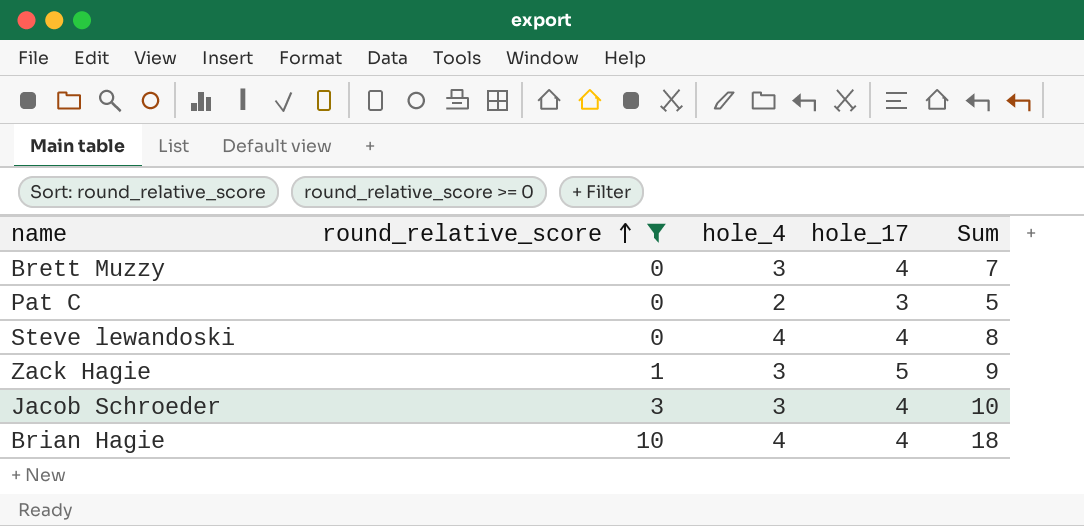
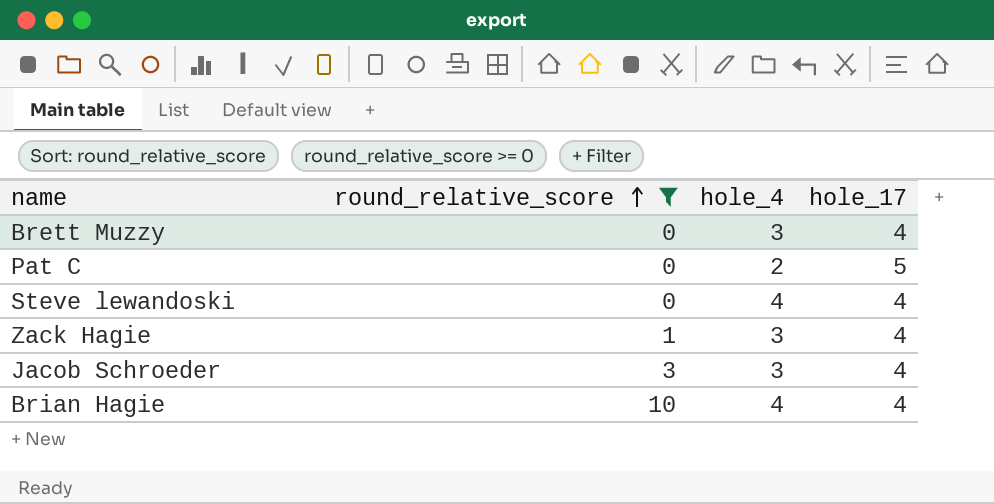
column Sum | formula: [round_relative_score] + [hole_4] + [hole_17] -> none
Pat C | hole_17: 3 -> 5
Zack Hagie | hole_17: 5 -> 4

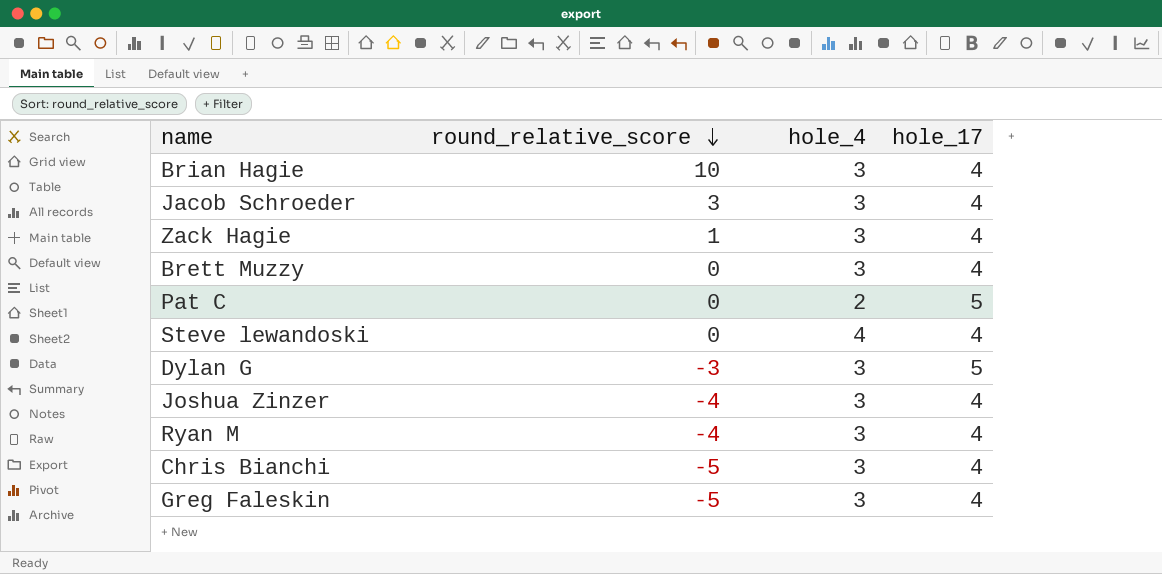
filter: round_relative_score >= 0 -> none
row order: round_relative_score ascending -> round_relative_score descending
Brian Hagie | hole_4: 4 -> 3

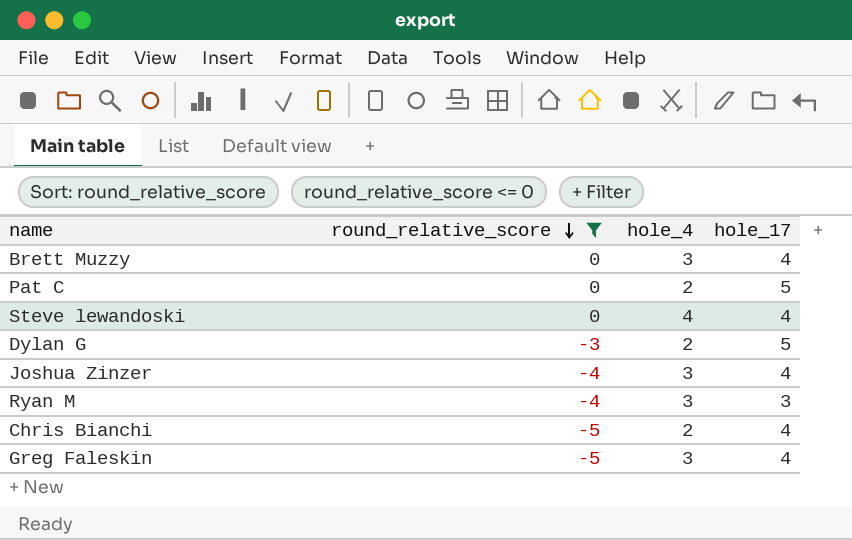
filter: none -> round_relative_score <= 0
Dylan G | hole_4: 3 -> 2
Ryan M | hole_17: 4 -> 3
Chris Bianchi | hole_4: 3 -> 2

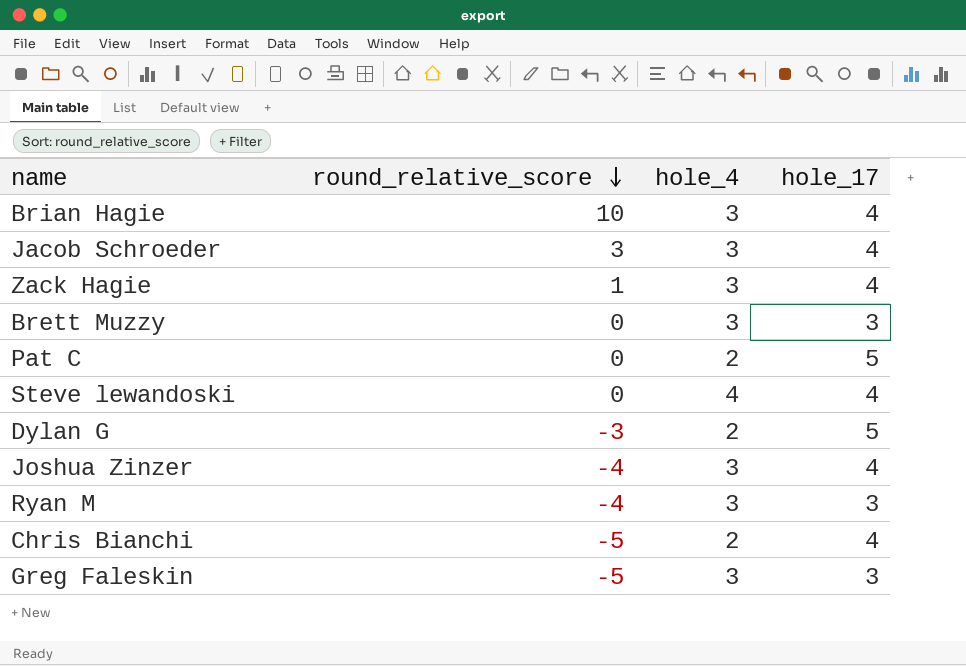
filter: round_relative_score <= 0 -> none
Brett Muzzy | hole_17: 4 -> 3
Greg Faleskin | hole_17: 4 -> 3

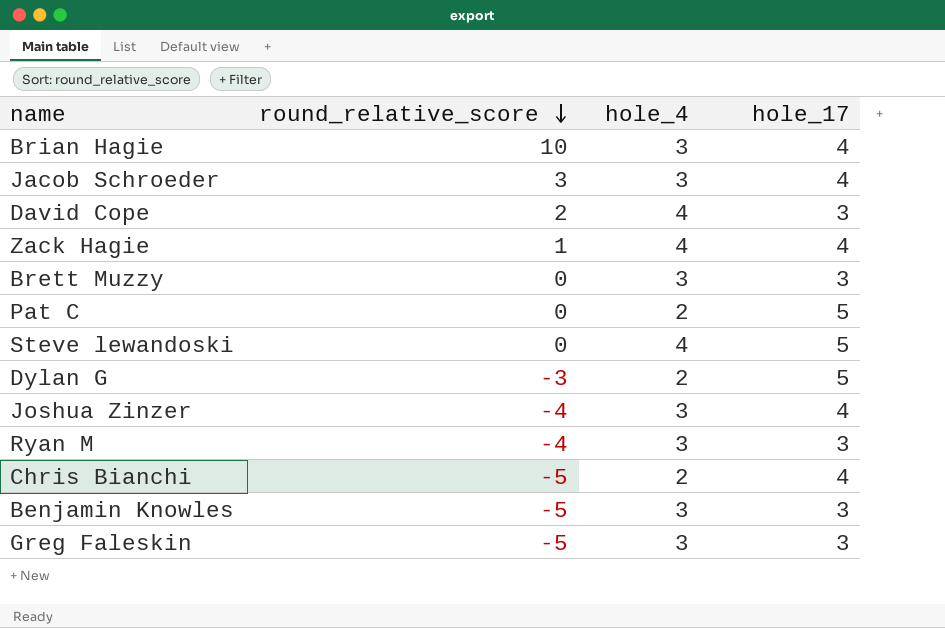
row David Cope: none -> 2 | 4 | 3
Zack Hagie | hole_4: 3 -> 4
Steve lewandoski | hole_17: 4 -> 5
row Benjamin Knowles: none -> -5 | 3 | 3

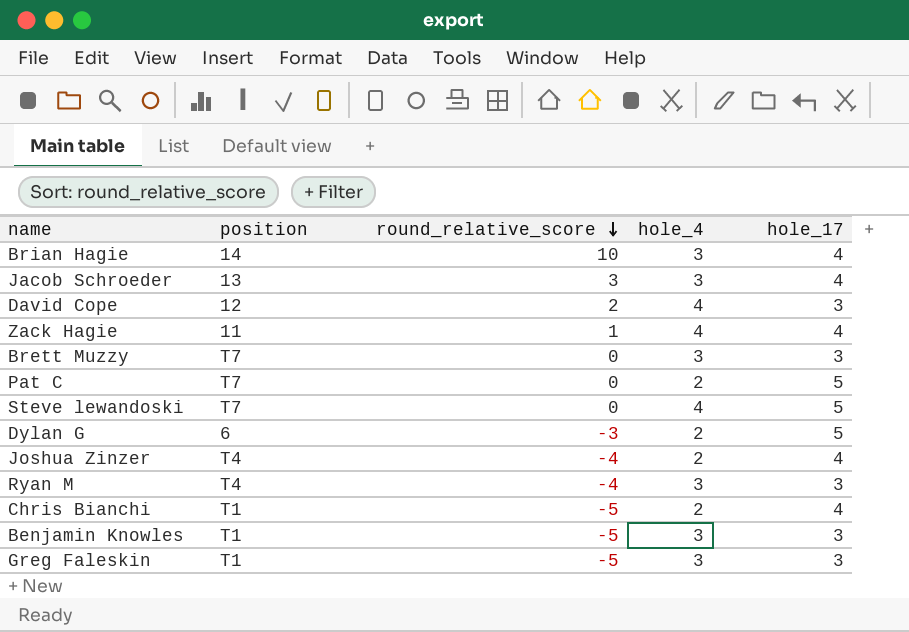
column position | position: none -> 2
Joshua Zinzer | hole_4: 3 -> 2

